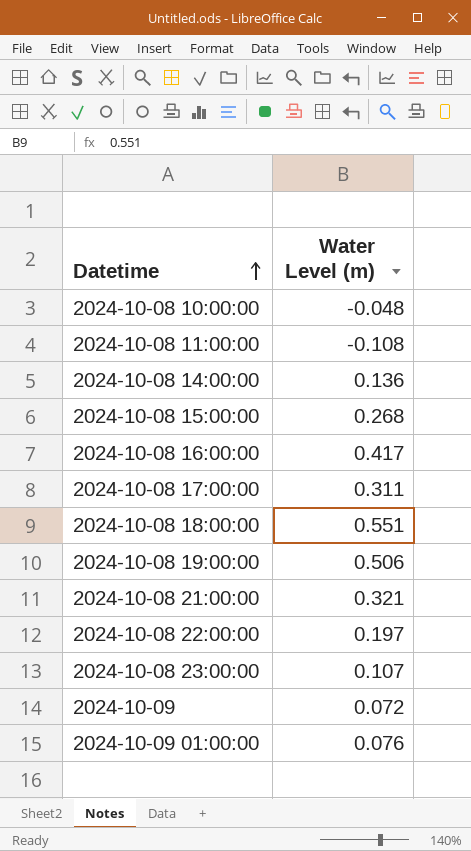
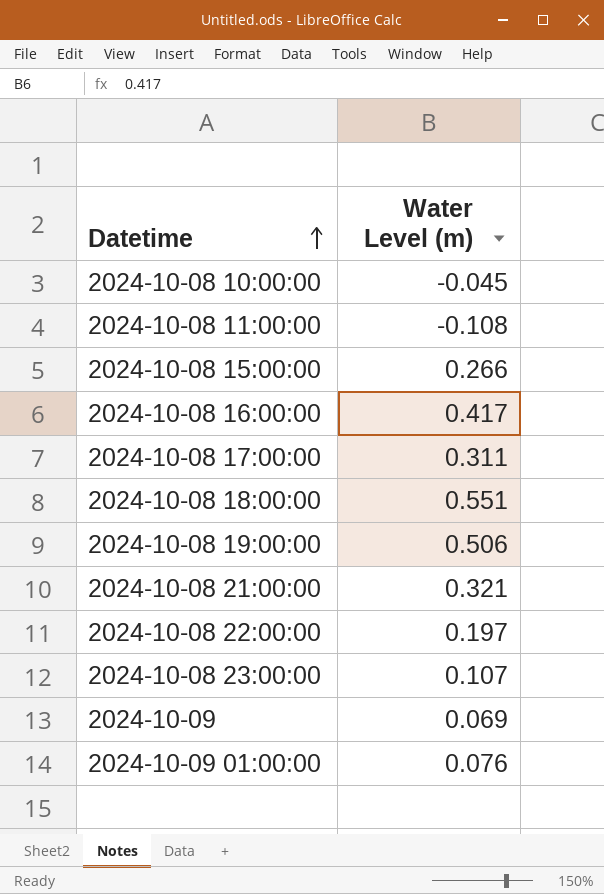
row 2024-10-08 14:00:00: 0.136 -> none
2024-10-08 10:00:00 | Water Level (m): -0.048 -> -0.045
2024-10-08 15:00:00 | Water Level (m): 0.268 -> 0.266
2024-10-09 | Water Level (m): 0.072 -> 0.069

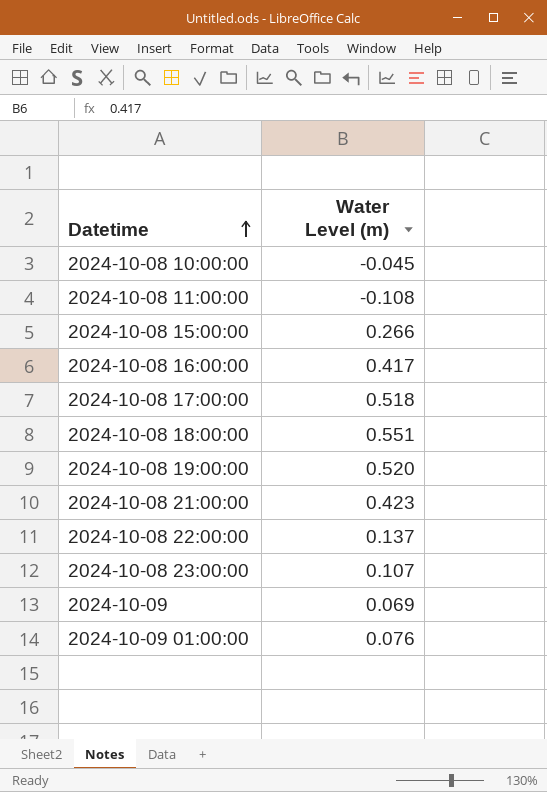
2024-10-08 17:00:00 | Water Level (m): 0.311 -> 0.518
2024-10-08 19:00:00 | Water Level (m): 0.506 -> 0.520
2024-10-08 21:00:00 | Water Level (m): 0.321 -> 0.423
2024-10-08 22:00:00 | Water Level (m): 0.197 -> 0.137

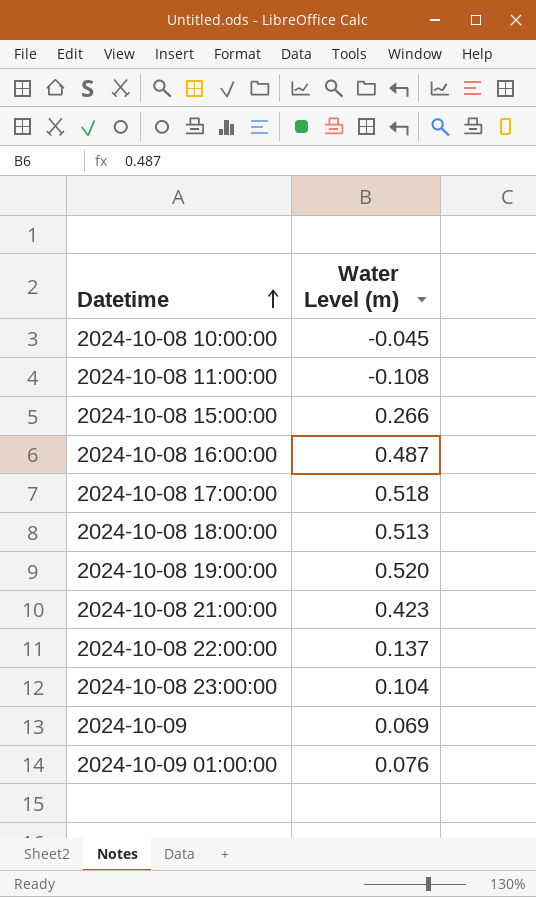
2024-10-08 16:00:00 | Water Level (m): 0.417 -> 0.487
2024-10-08 18:00:00 | Water Level (m): 0.551 -> 0.513
2024-10-08 23:00:00 | Water Level (m): 0.107 -> 0.104

